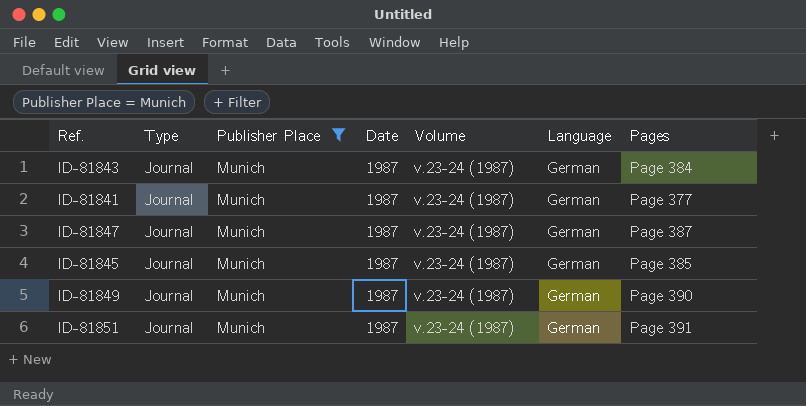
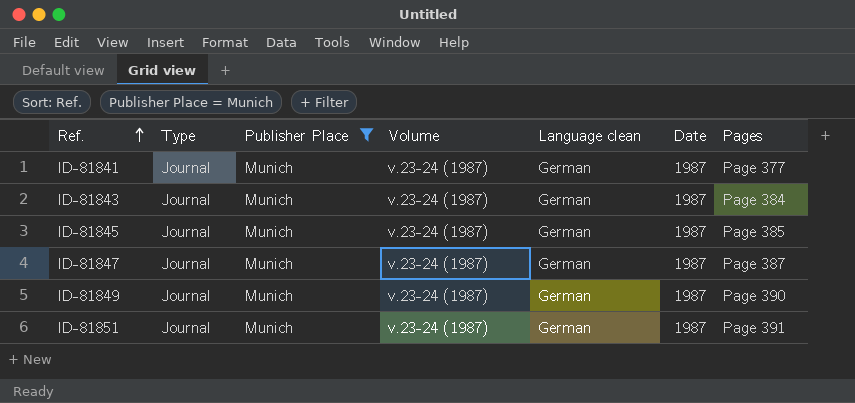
row order: none -> Ref. ascending
column name: Language -> Language clean
column Date | position: 4 -> 6

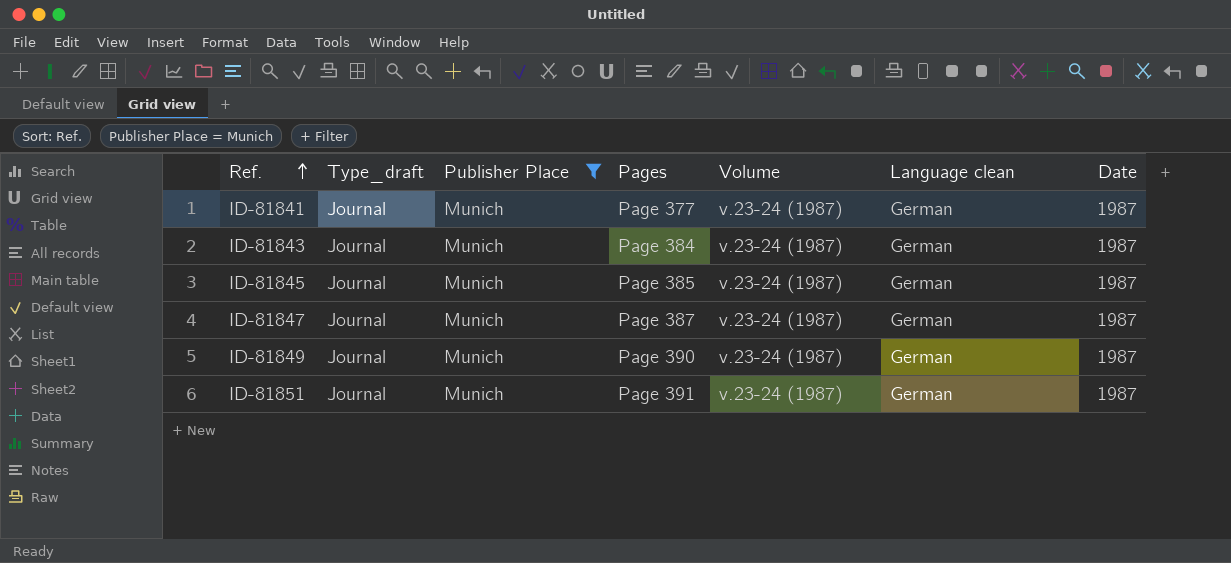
column name: Type -> Type_draft
column Pages | position: 7 -> 4

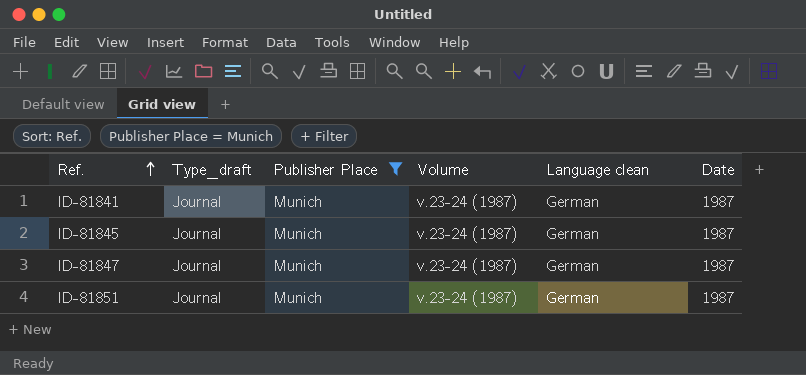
column Pages | position: 4 -> none
row ID-81843: Journal | Munich | Page 384 | v.23-24 (1987) | German | 1987 -> none
row ID-81849: Journal | Munich | Page 390 | v.23-24 (1987) | German | 1987 -> none

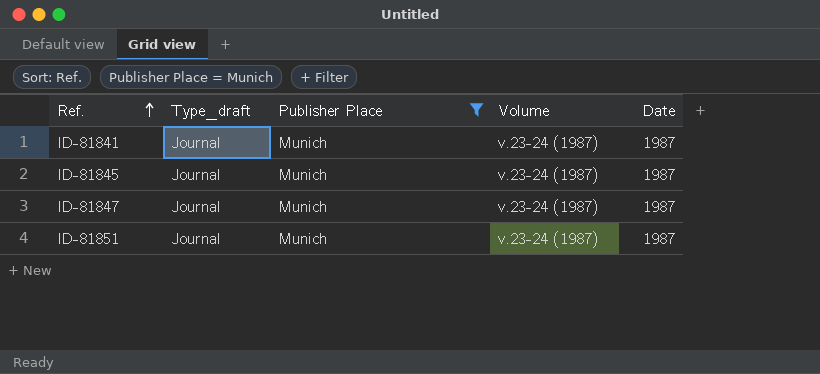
column Language clean | position: 5 -> none

